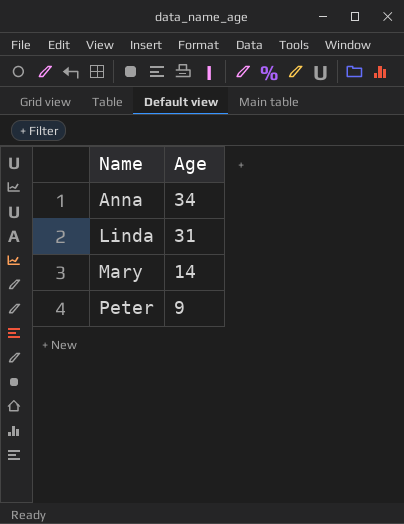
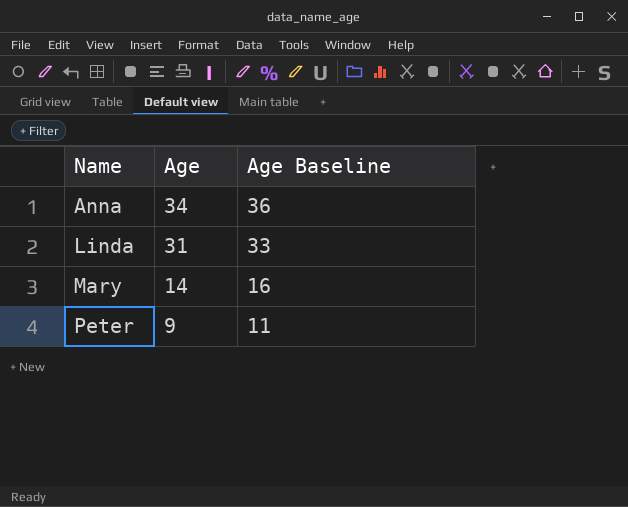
column Age Baseline | formula: none -> [Age] + 2

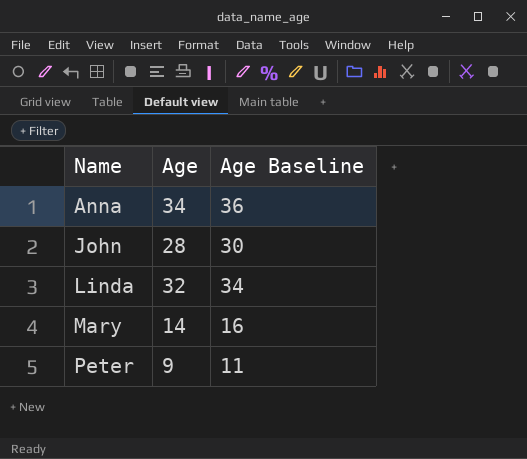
row John: none -> 28 | 30
Linda | Age: 31 -> 32
Linda | Age Baseline: 33 -> 34

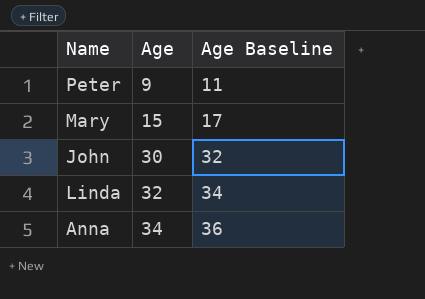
row order: Name ascending -> Age ascending
Mary | Age: 14 -> 15
Mary | Age Baseline: 16 -> 17
John | Age: 28 -> 30
John | Age Baseline: 30 -> 32

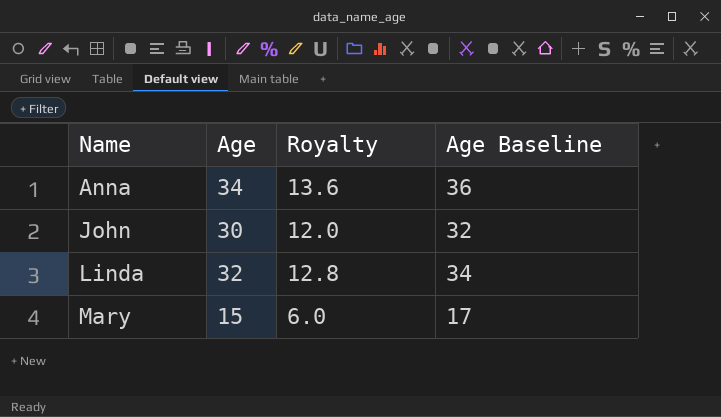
row order: Age ascending -> Name ascending
column Royalty | formula: none -> [Age] * 0.4
row Peter: 9 | 11 -> none

